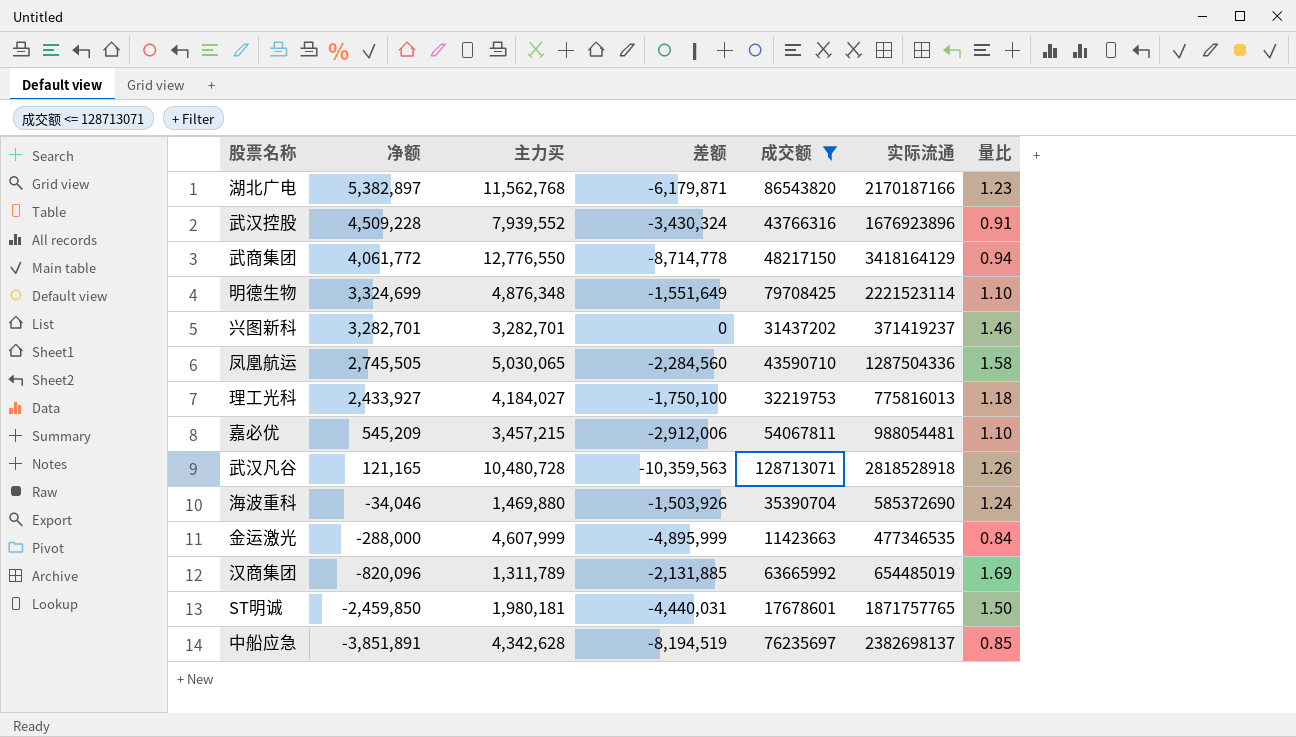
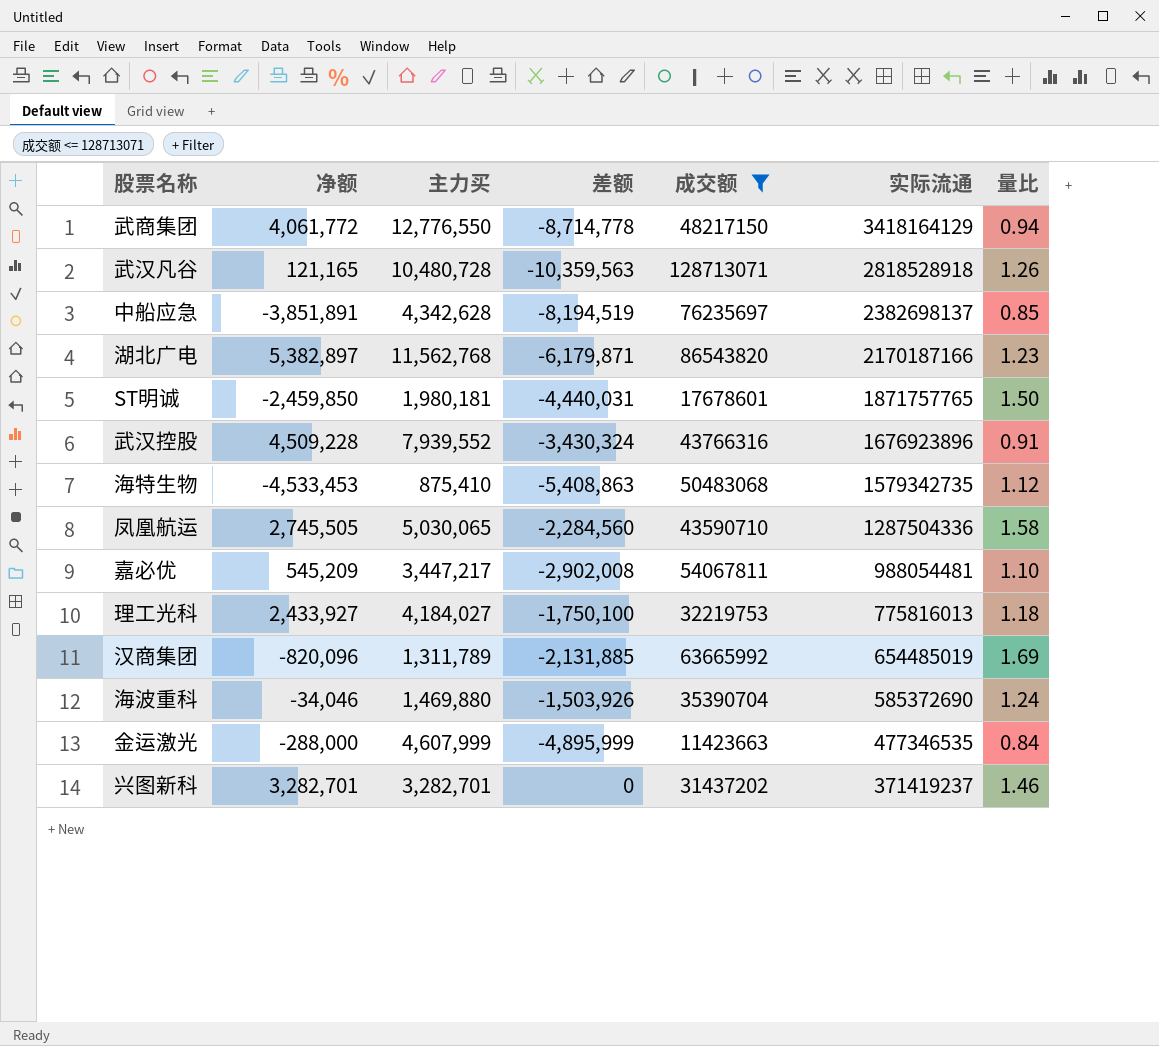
row order: 净额 descending -> 实际流通 descending
row 明德生物: 3,324,699 | 4,876,348 | -1,551,649 | 79708425 | 2221523114 | 1.10 -> none
row 海特生物: none -> -4,533,453 | 875,410 | -5,408,863 | 50483068 | 1579342735 | 1.12
嘉必优 | 主力买: 3,457,215 -> 3,447,217
嘉必优 | 差额: -2,912,006 -> -2,902,008

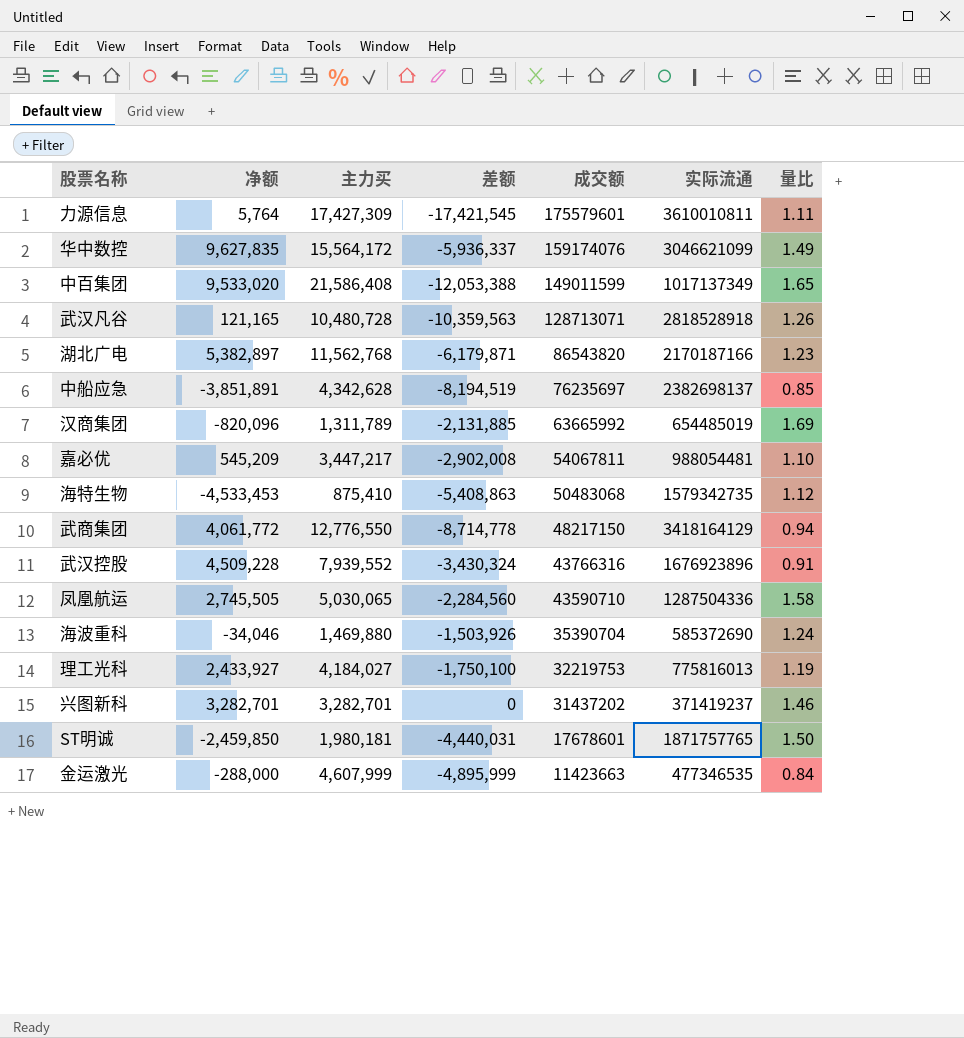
filter: 成交额 <= 128713071 -> none
row order: 实际流通 descending -> 成交额 descending
理工光科 | 量比: 1.18 -> 1.19

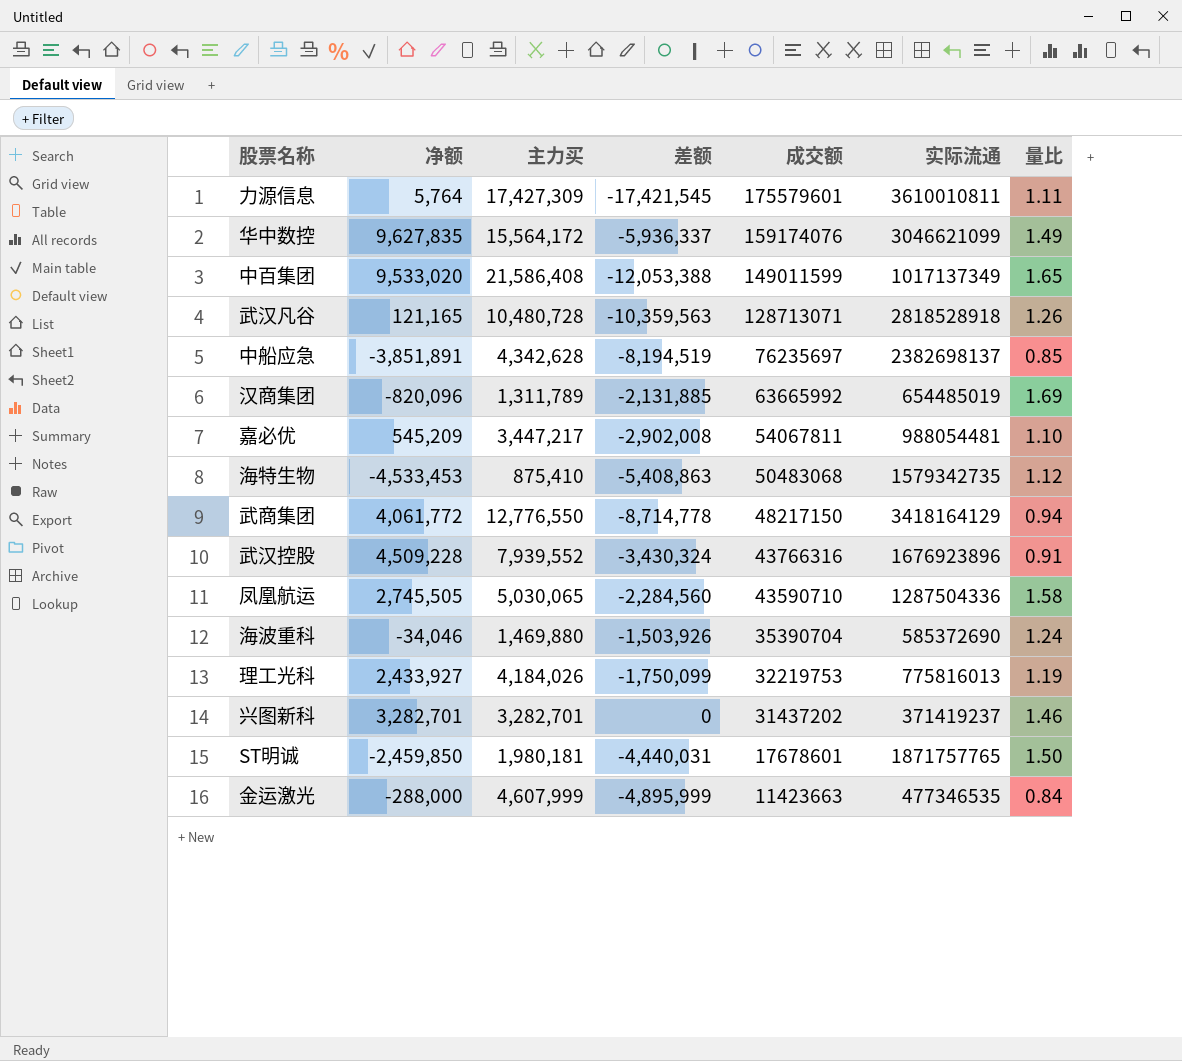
row 湖北广电: 5,382,897 | 11,562,768 | -6,179,871 | 86543820 | 2170187166 | 1.23 -> none
理工光科 | 主力买: 4,184,027 -> 4,184,026
理工光科 | 差额: -1,750,100 -> -1,750,099

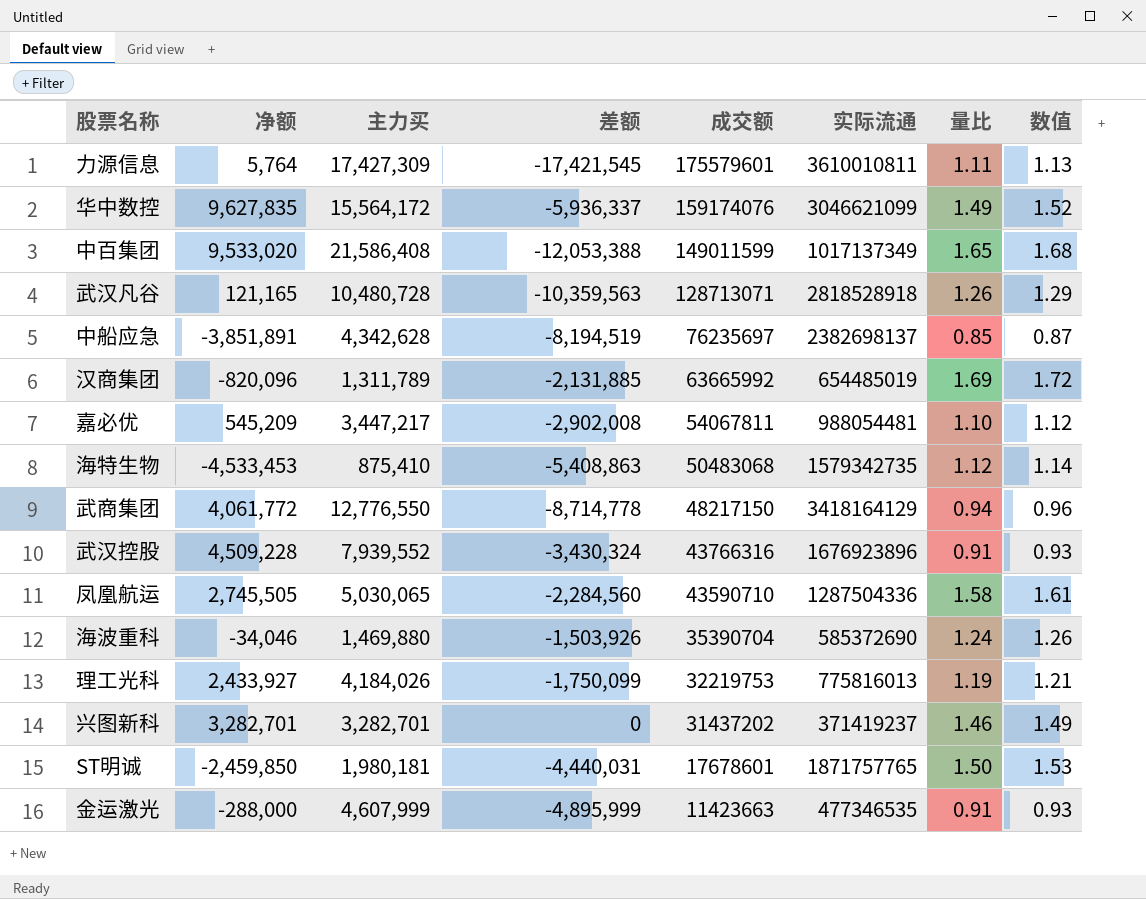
column 数值 | formula: none -> [量比] * 1.02
金运激光 | 量比: 0.84 -> 0.91

